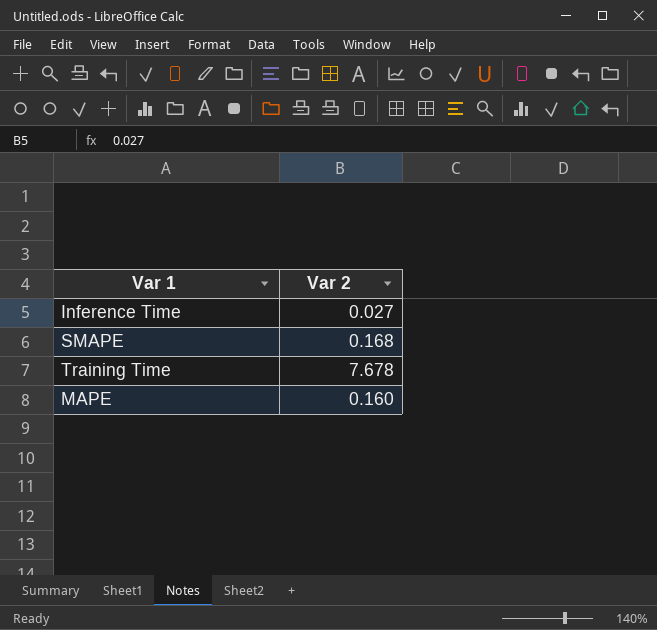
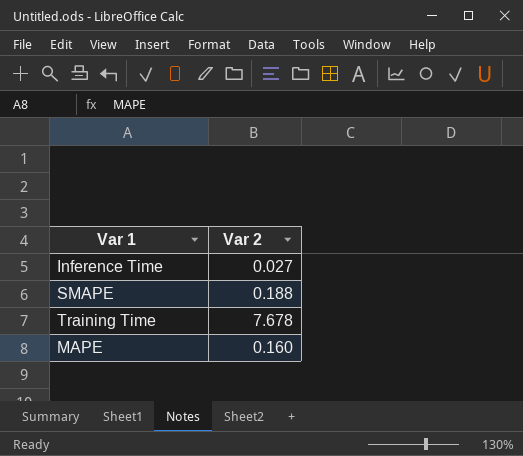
SMAPE | Var 2: 0.168 -> 0.188

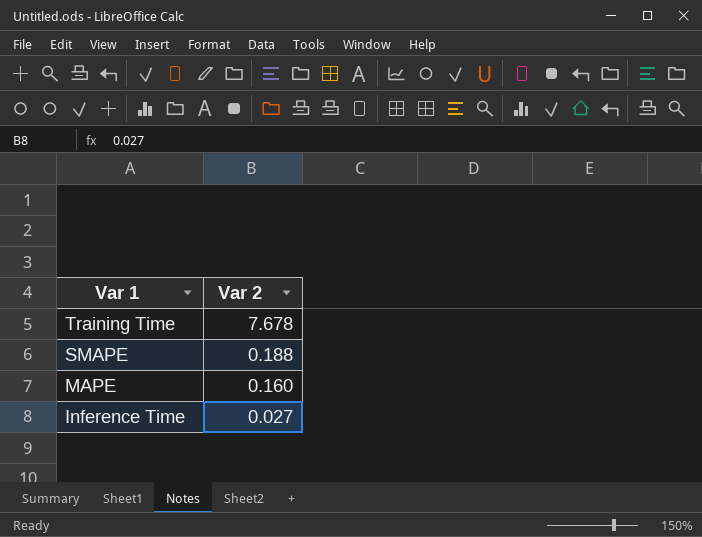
row order: none -> Var 1 descending

